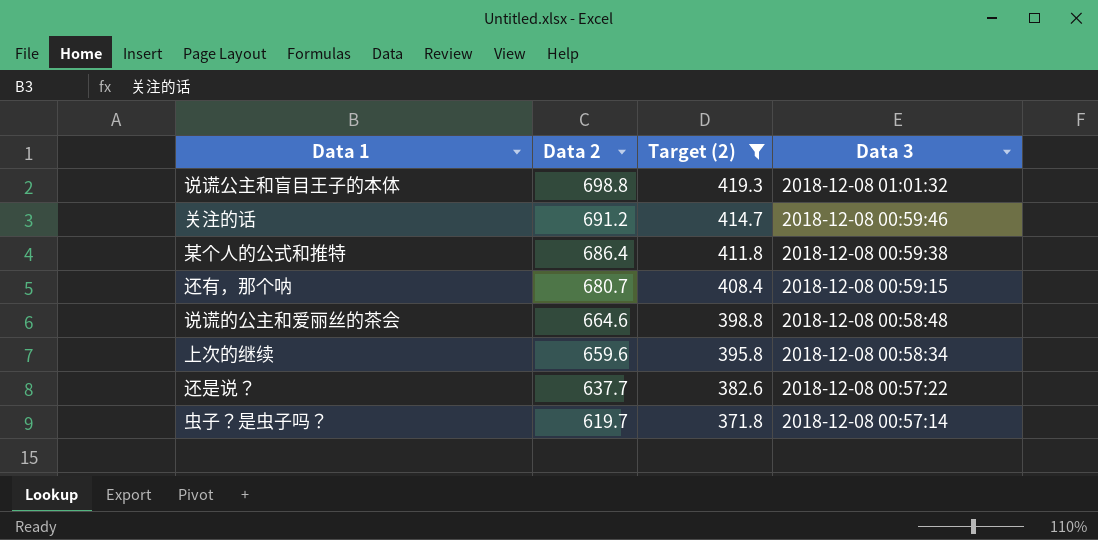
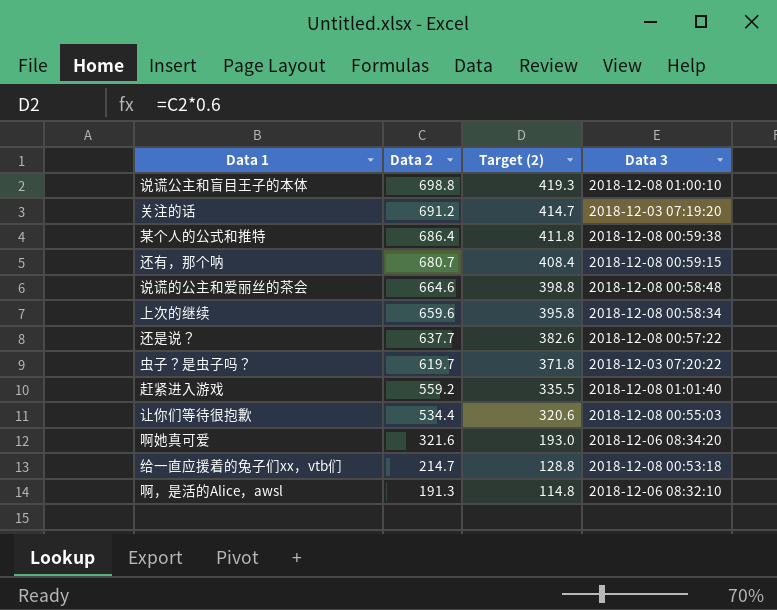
filter: Target (2) >= 371.8 -> none
说谎公主和盲目王子的本体 | Data 3: 2018-12-08 01:01:32 -> 2018-12-08 01:00:10
关注的话 | Data 3: 2018-12-08 00:59:46 -> 2018-12-03 07:19:20
虫子？是虫子吗？ | Data 3: 2018-12-08 00:57:14 -> 2018-12-03 07:20:22

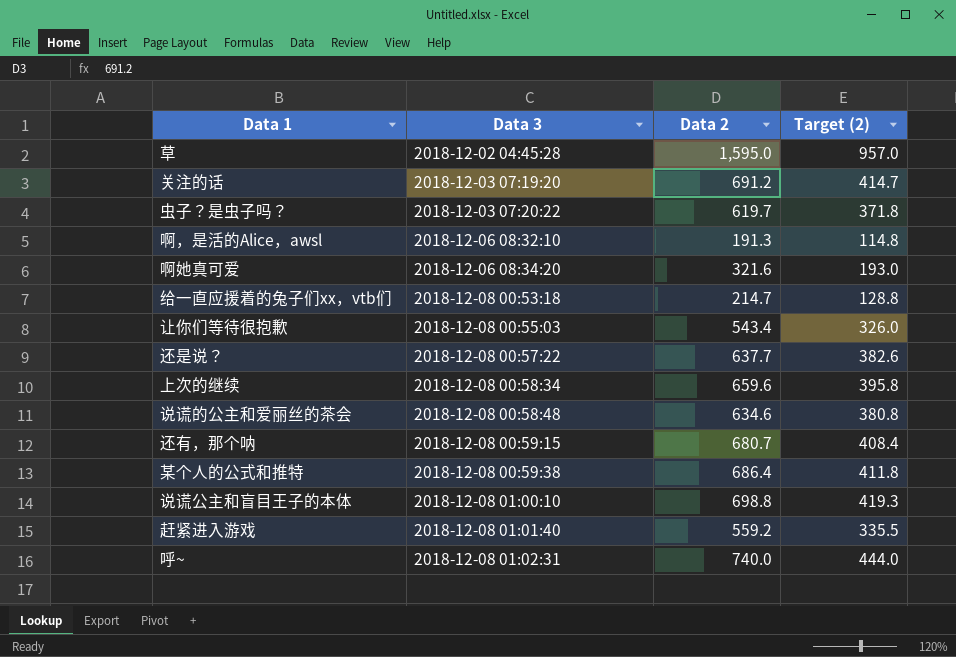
row order: Data 2 descending -> Data 3 ascending
column Data 3 | position: 4 -> 2
row 草: none -> 2018-12-02 04:45:28 | 1,595.0 | 957.0
让你们等待很抱歉 | Data 2: 534.4 -> 543.4
让你们等待很抱歉 | Target (2): 320.6 -> 326.0
说谎的公主和爱丽丝的茶会 | Data 2: 664.6 -> 634.6
说谎的公主和爱丽丝的茶会 | Target (2): 398.8 -> 380.8
row 呼~: none -> 2018-12-08 01:02:31 | 740.0 | 444.0

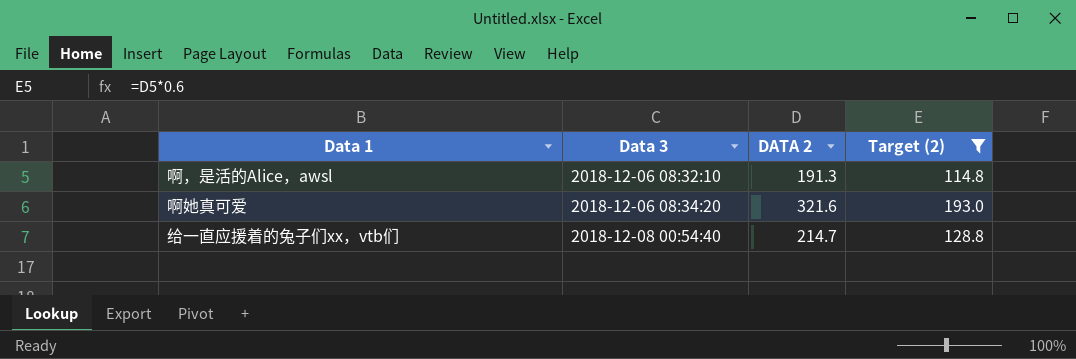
filter: none -> Target (2) <= 193.0
column name: Data 2 -> DATA 2
给一直应援着的兔子们xx，vtb们 | Data 3: 2018-12-08 00:53:18 -> 2018-12-08 00:54:40

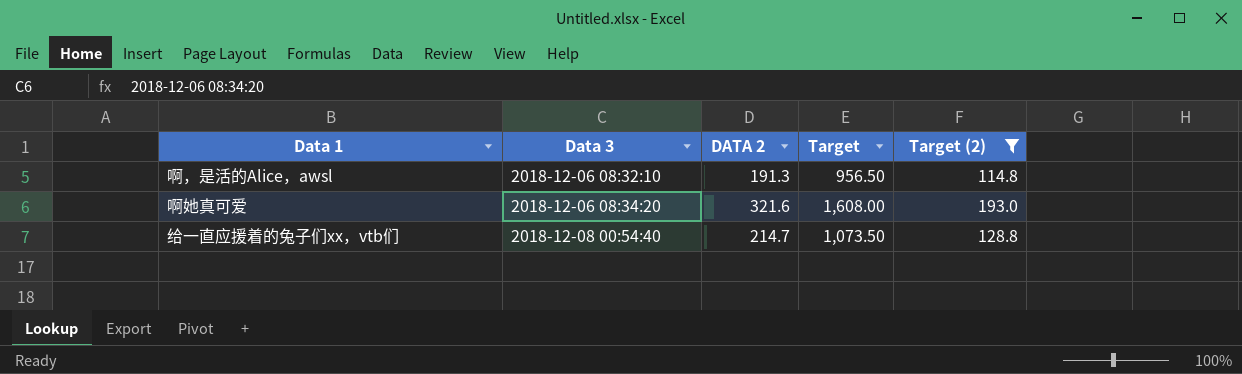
column Target | formula: none -> [DATA 2] * 5

